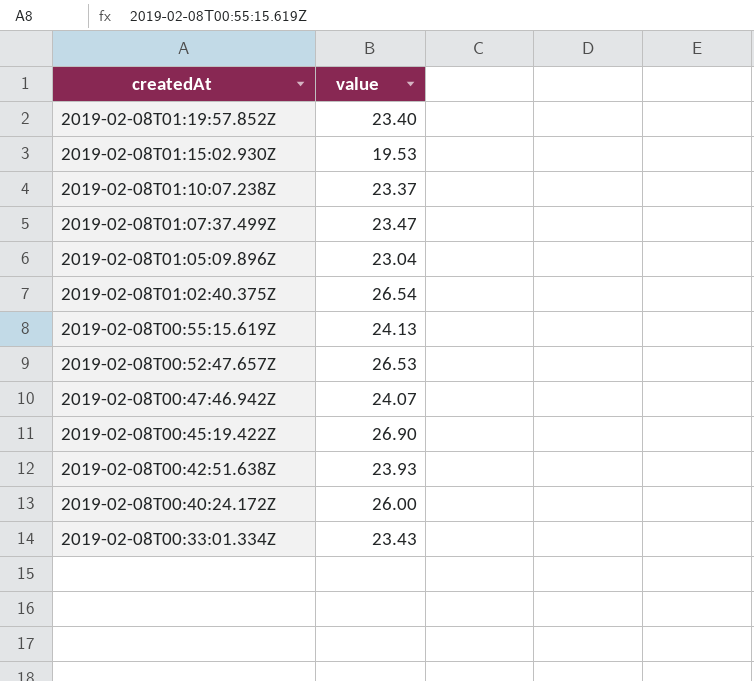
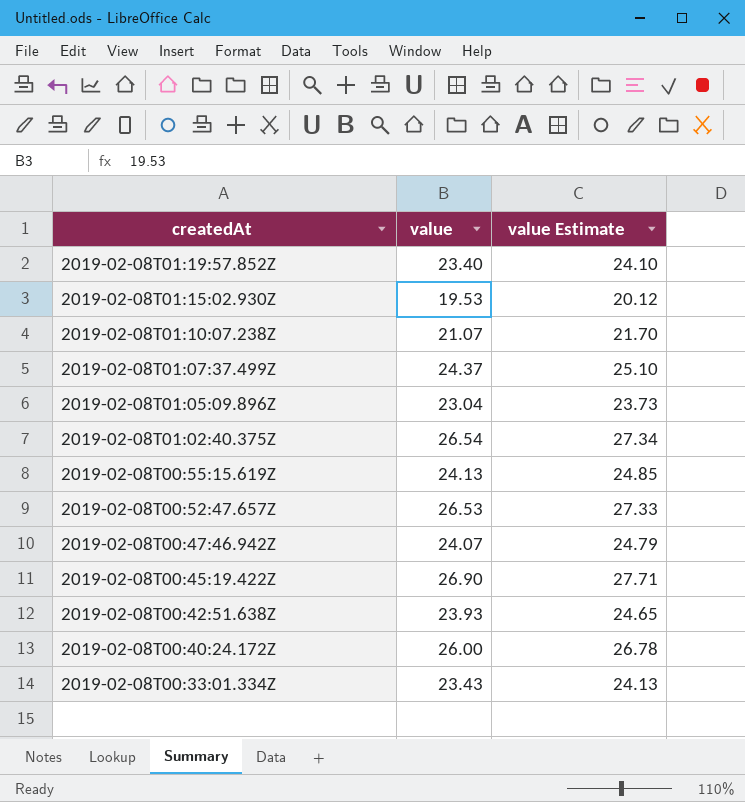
column value Estimate | formula: none -> [value] * 1.03
2019-02-08T01:10:07.238Z | value: 23.37 -> 21.07
2019-02-08T01:07:37.499Z | value: 23.47 -> 24.37

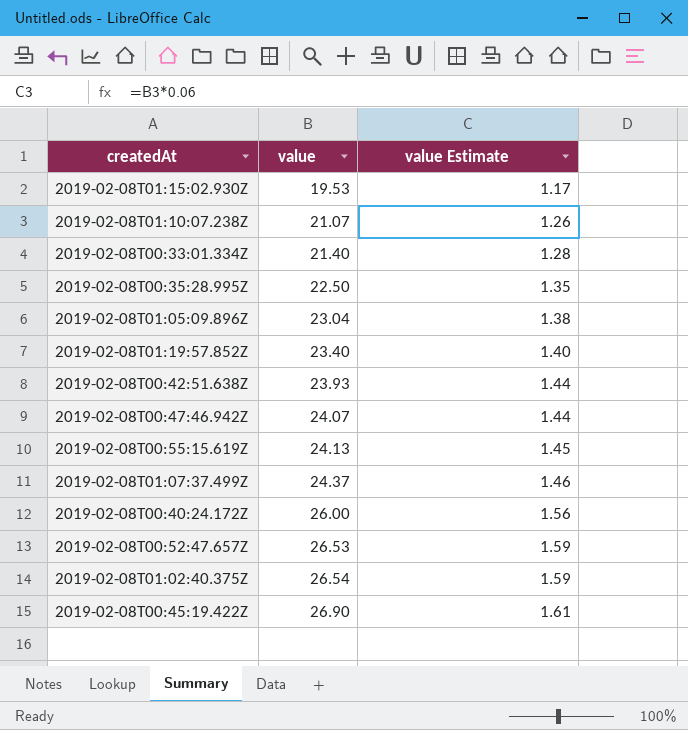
row order: createdAt descending -> value ascending
column value Estimate | formula: [value] * 1.03 -> [value] * 0.06
2019-02-08T00:33:01.334Z | value: 23.43 -> 21.40
row 2019-02-08T00:35:28.995Z: none -> 22.50 | 1.35

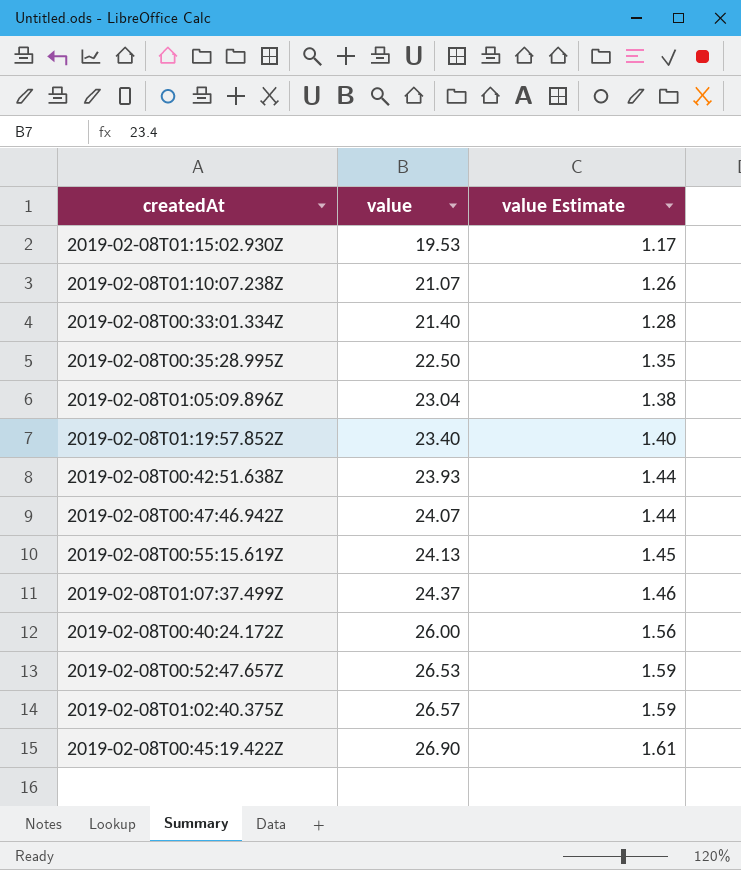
2019-02-08T01:02:40.375Z | value: 26.54 -> 26.57

